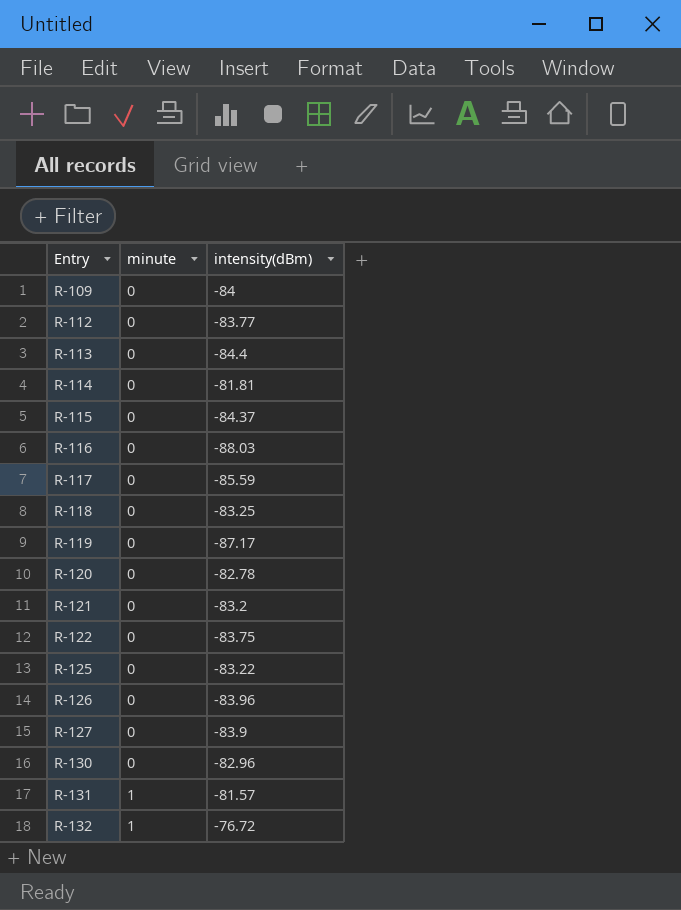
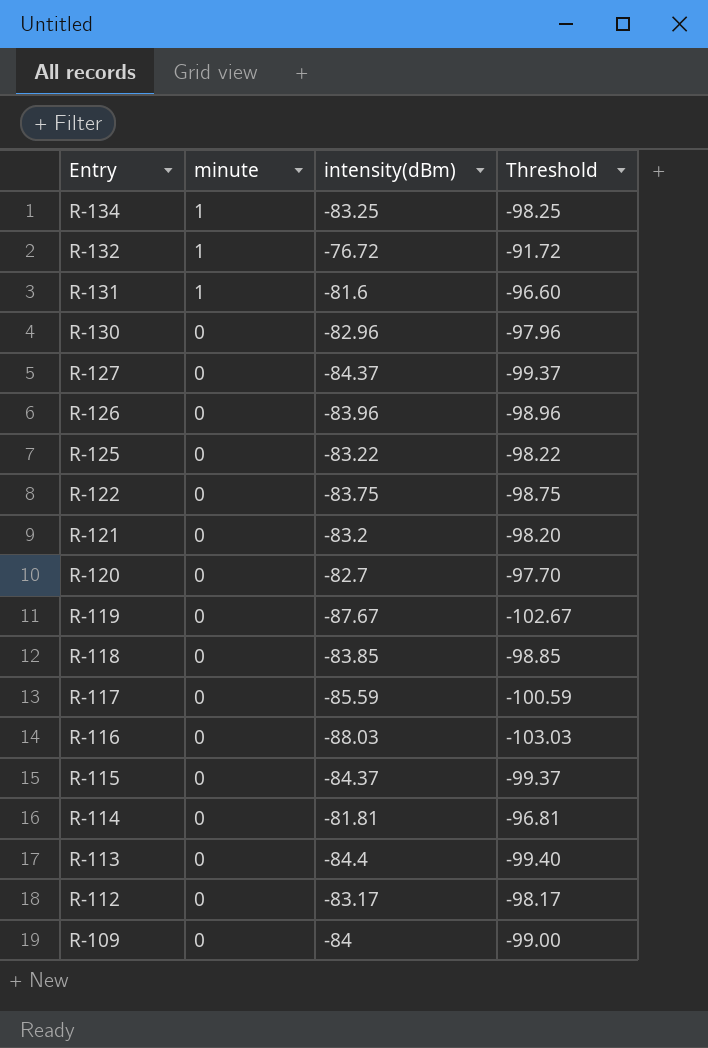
row order: Entry ascending -> Entry descending
column Threshold | formula: none -> [intensity(dBm)] - 15
row R-134: none -> 1 | -83.25 | -98.25
R-131 | intensity(dBm): -81.57 -> -81.6
R-127 | intensity(dBm): -83.9 -> -84.37
R-120 | intensity(dBm): -82.78 -> -82.7
R-119 | intensity(dBm): -87.17 -> -87.67
R-118 | intensity(dBm): -83.25 -> -83.85
R-112 | intensity(dBm): -83.77 -> -83.17

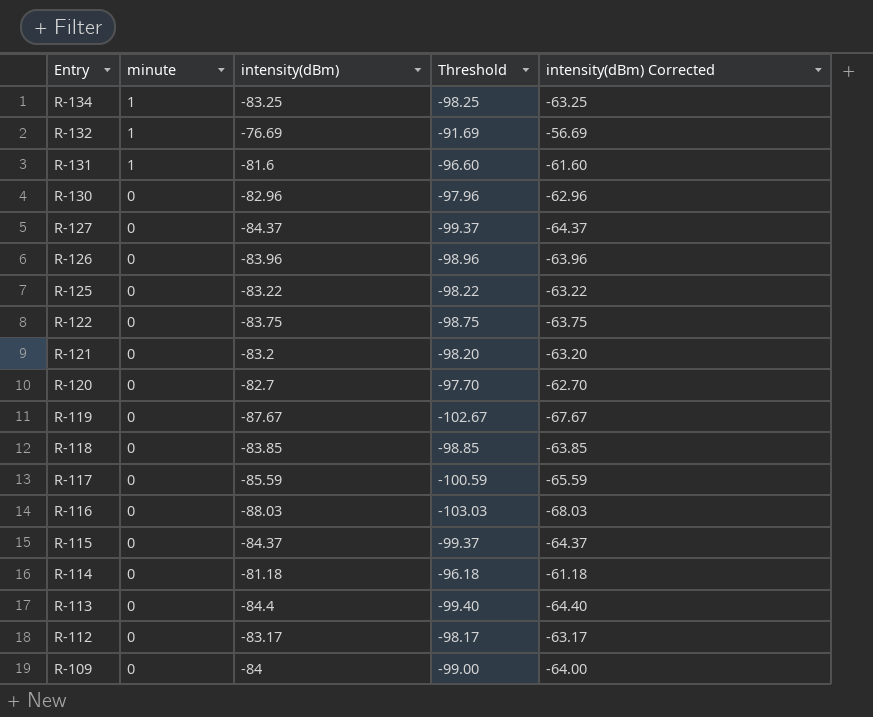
column intensity(dBm) Corrected | formula: none -> [intensity(dBm)] + 20
R-132 | intensity(dBm): -76.72 -> -76.69
R-132 | Threshold: -91.72 -> -91.69
R-114 | intensity(dBm): -81.81 -> -81.18
R-114 | Threshold: -96.81 -> -96.18

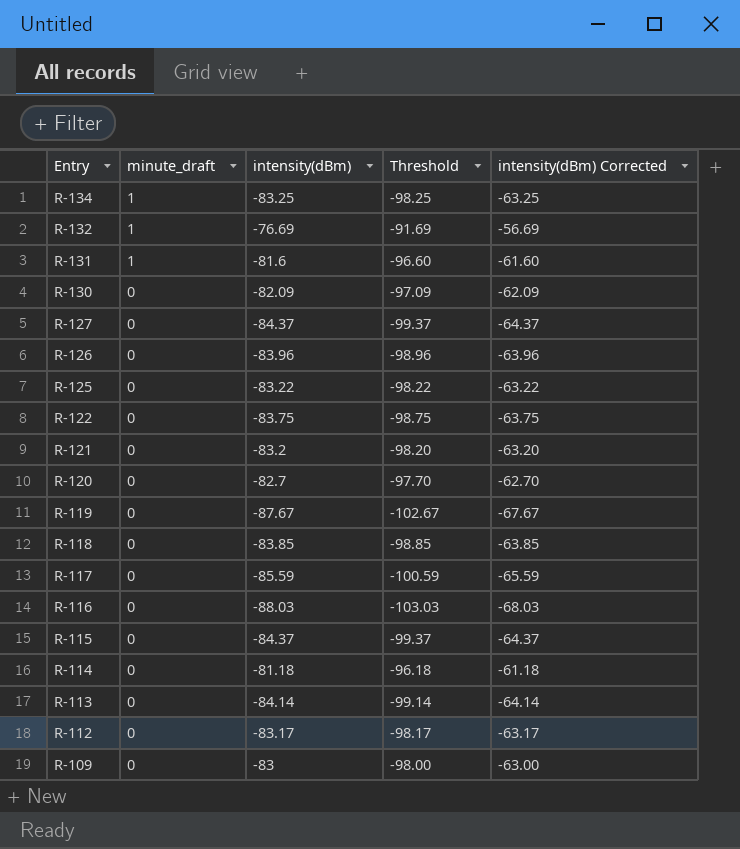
column name: minute -> minute_draft
R-130 | intensity(dBm): -82.96 -> -82.09
R-130 | Threshold: -97.96 -> -97.09
R-130 | intensity(dBm) Corrected: -62.96 -> -62.09
R-113 | intensity(dBm): -84.4 -> -84.14
R-113 | Threshold: -99.40 -> -99.14
R-113 | intensity(dBm) Corrected: -64.40 -> -64.14
R-109 | intensity(dBm): -84 -> -83
R-109 | Threshold: -99.00 -> -98.00
R-109 | intensity(dBm) Corrected: -64.00 -> -63.00

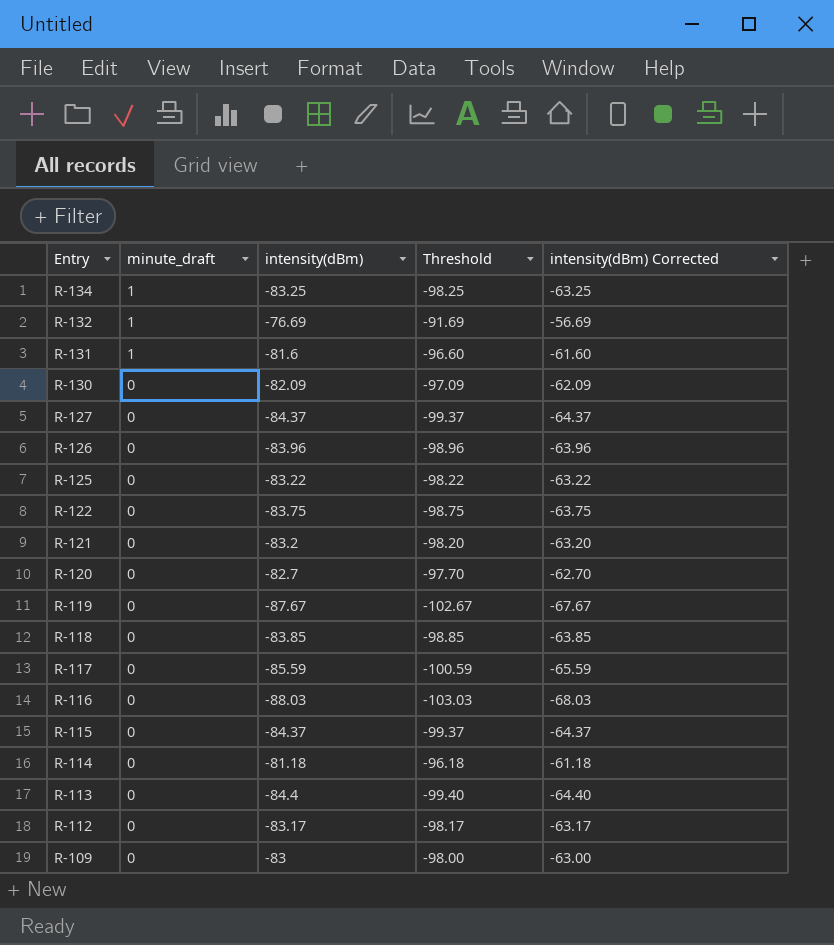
R-113 | intensity(dBm): -84.14 -> -84.4
R-113 | Threshold: -99.14 -> -99.40
R-113 | intensity(dBm) Corrected: -64.14 -> -64.40

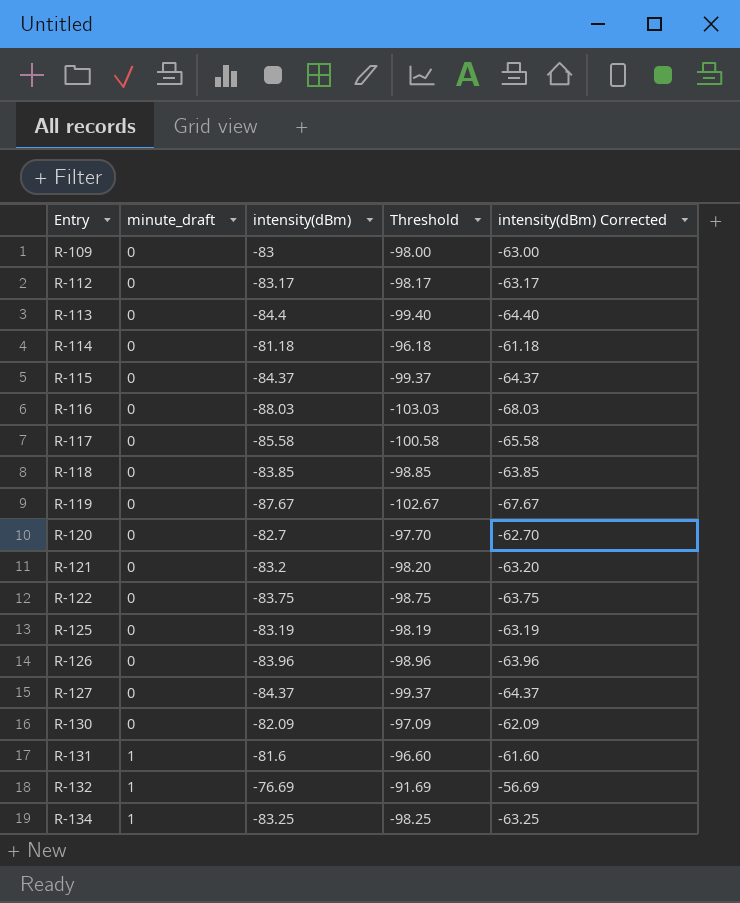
row order: Entry descending -> Entry ascending
R-117 | intensity(dBm): -85.59 -> -85.58
R-117 | Threshold: -100.59 -> -100.58
R-117 | intensity(dBm) Corrected: -65.59 -> -65.58
R-125 | intensity(dBm): -83.22 -> -83.19
R-125 | Threshold: -98.22 -> -98.19
R-125 | intensity(dBm) Corrected: -63.22 -> -63.19

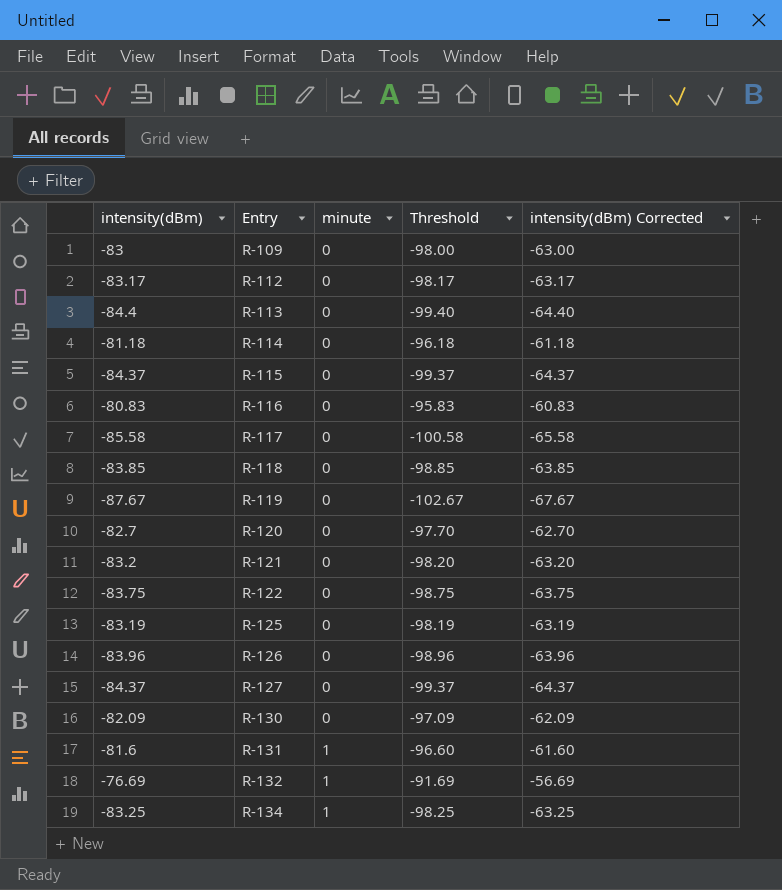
column intensity(dBm) | position: 3 -> 1
column name: minute_draft -> minute
R-116 | intensity(dBm): -88.03 -> -80.83
R-116 | Threshold: -103.03 -> -95.83
R-116 | intensity(dBm) Corrected: -68.03 -> -60.83

